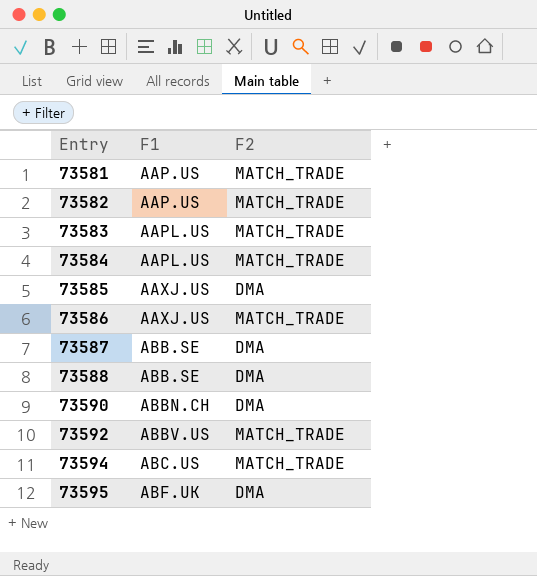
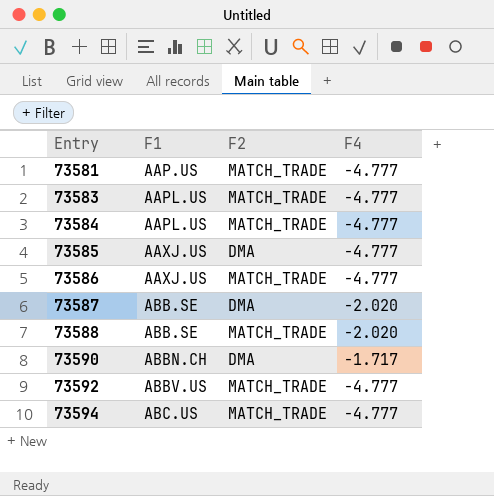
column F4 | position: none -> 4
row 73582: AAP.US | MATCH_TRADE -> none
row 73595: ABF.UK | DMA -> none
73588 | F2: DMA -> MATCH_TRADE

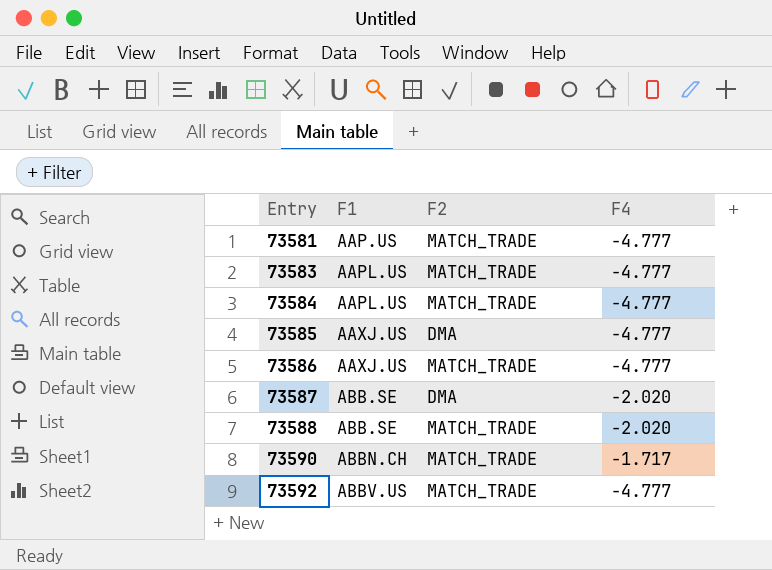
row 73594: ABC.US | MATCH_TRADE | -4.777 -> none
73590 | F2: DMA -> MATCH_TRADE

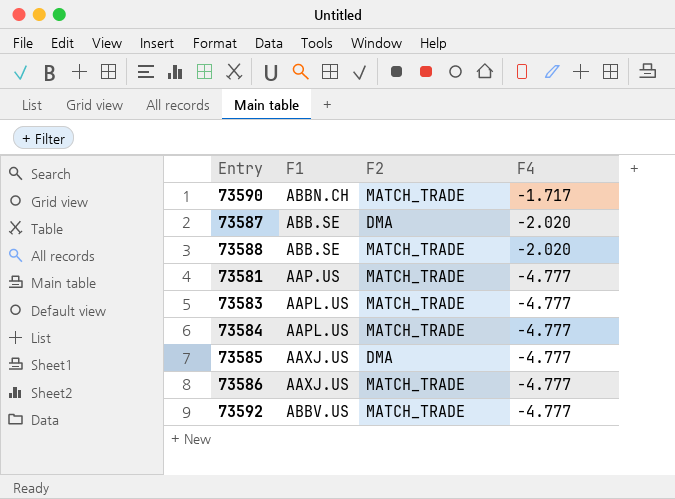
row order: Entry ascending -> F4 descending

